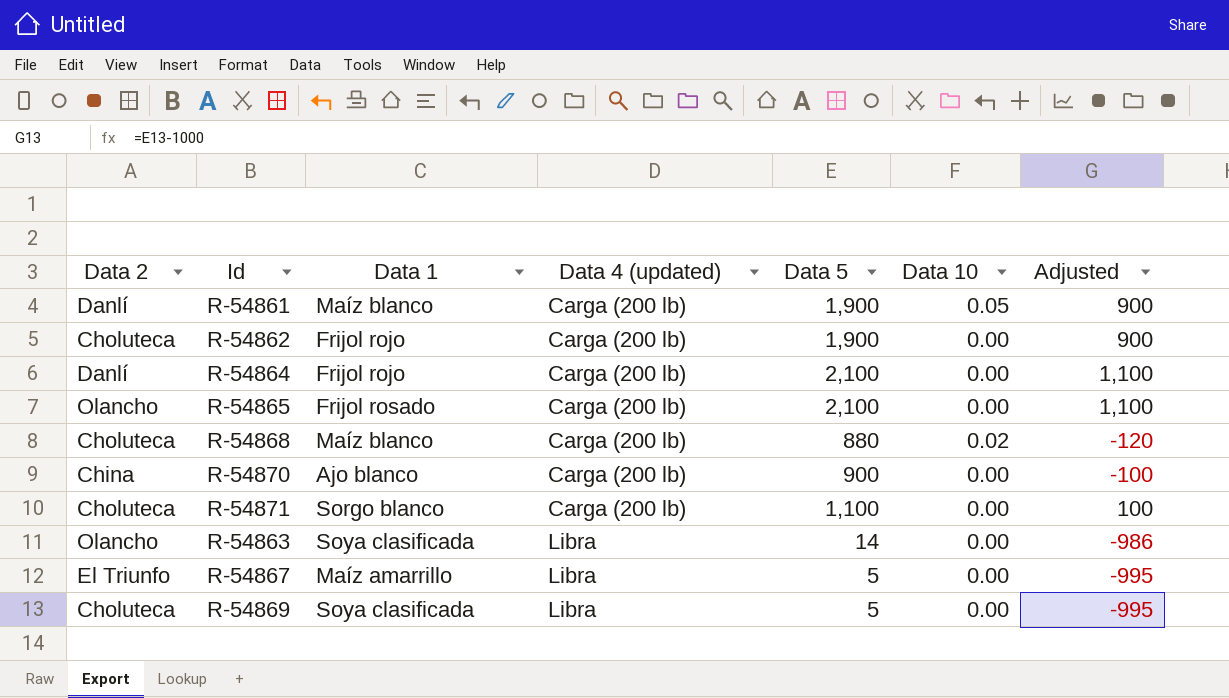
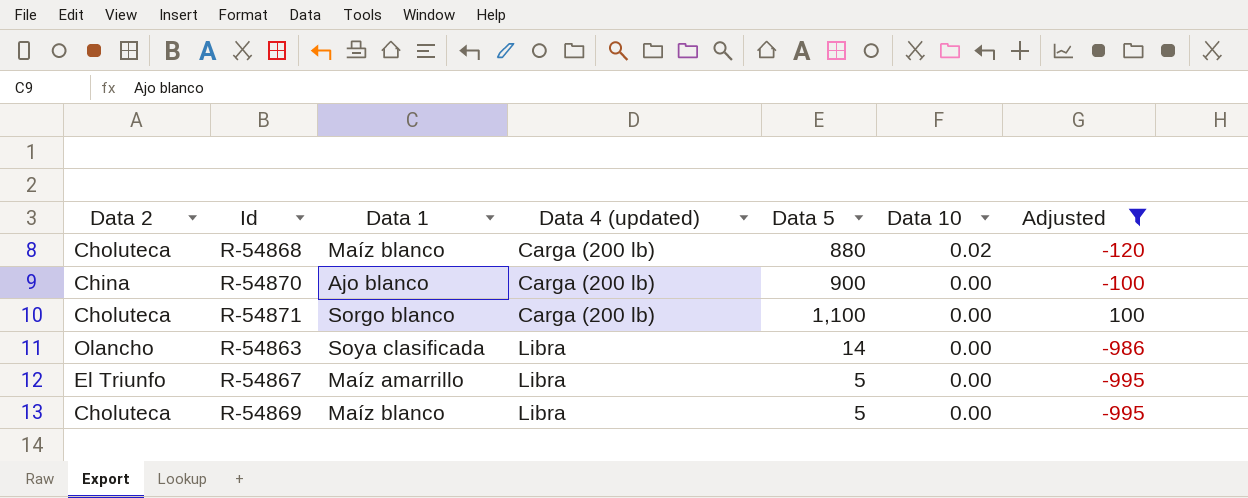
filter: none -> Adjusted <= 100
R-54869 | Data 1: Soya clasificada -> Maíz blanco

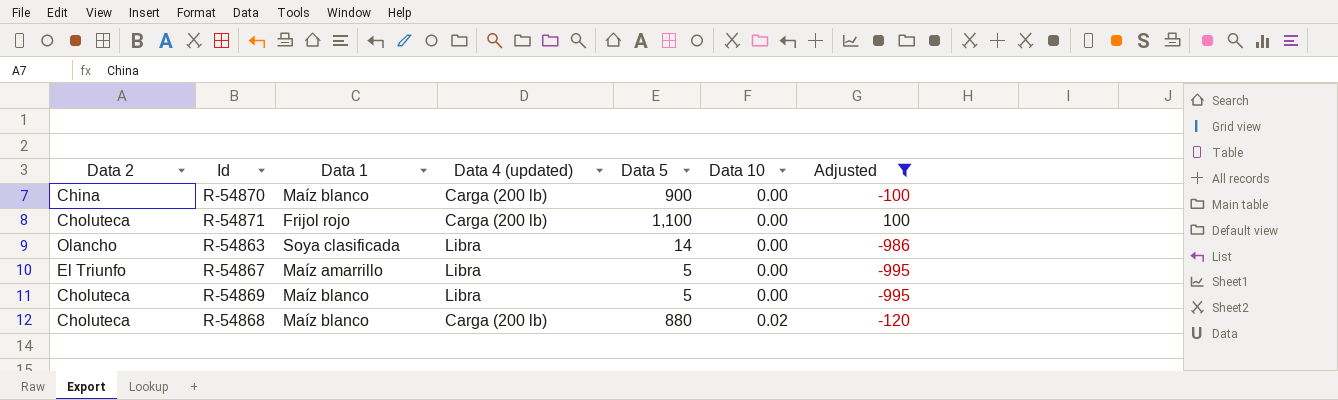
row order: Data 4 (updated) ascending -> Data 10 ascending
R-54870 | Data 1: Ajo blanco -> Maíz blanco
R-54871 | Data 1: Sorgo blanco -> Frijol rojo

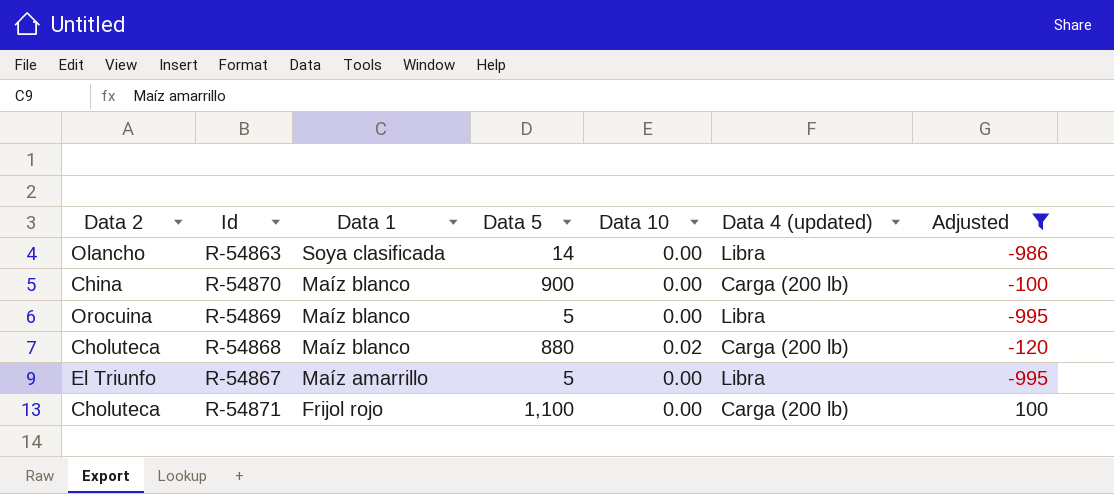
row order: Data 10 ascending -> Data 1 descending
column Data 4 (updated) | position: 4 -> 6
R-54869 | Data 2: Choluteca -> Orocuina

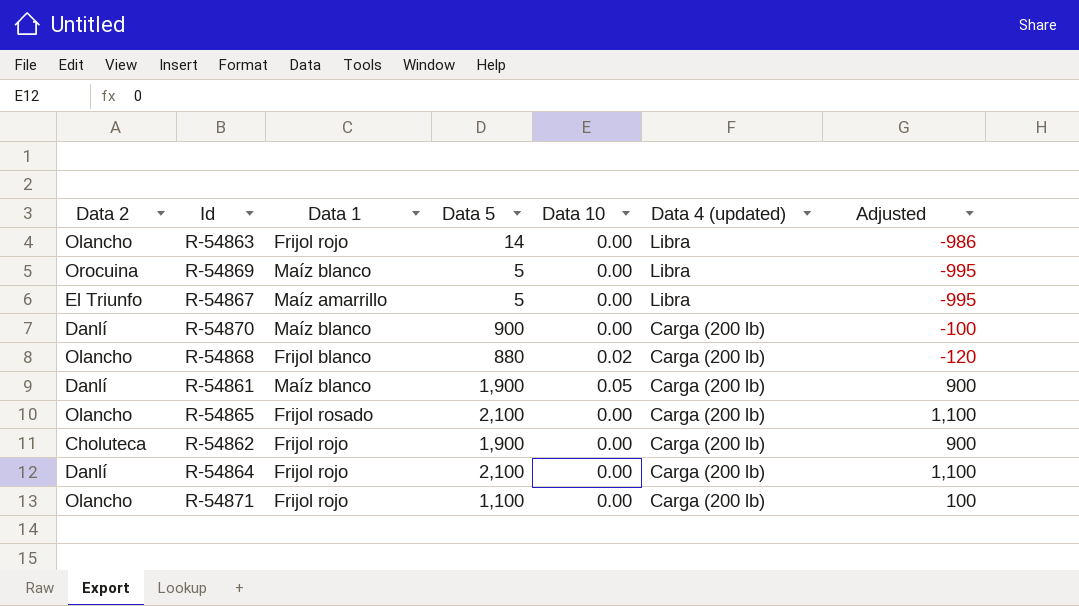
filter: Adjusted <= 100 -> none
row order: Data 1 descending -> Data 4 (updated) descending
R-54863 | Data 1: Soya clasificada -> Frijol rojo
R-54870 | Data 2: China -> Danlí
R-54868 | Data 2: Choluteca -> Olancho
R-54868 | Data 1: Maíz blanco -> Frijol blanco
R-54871 | Data 2: Choluteca -> Olancho

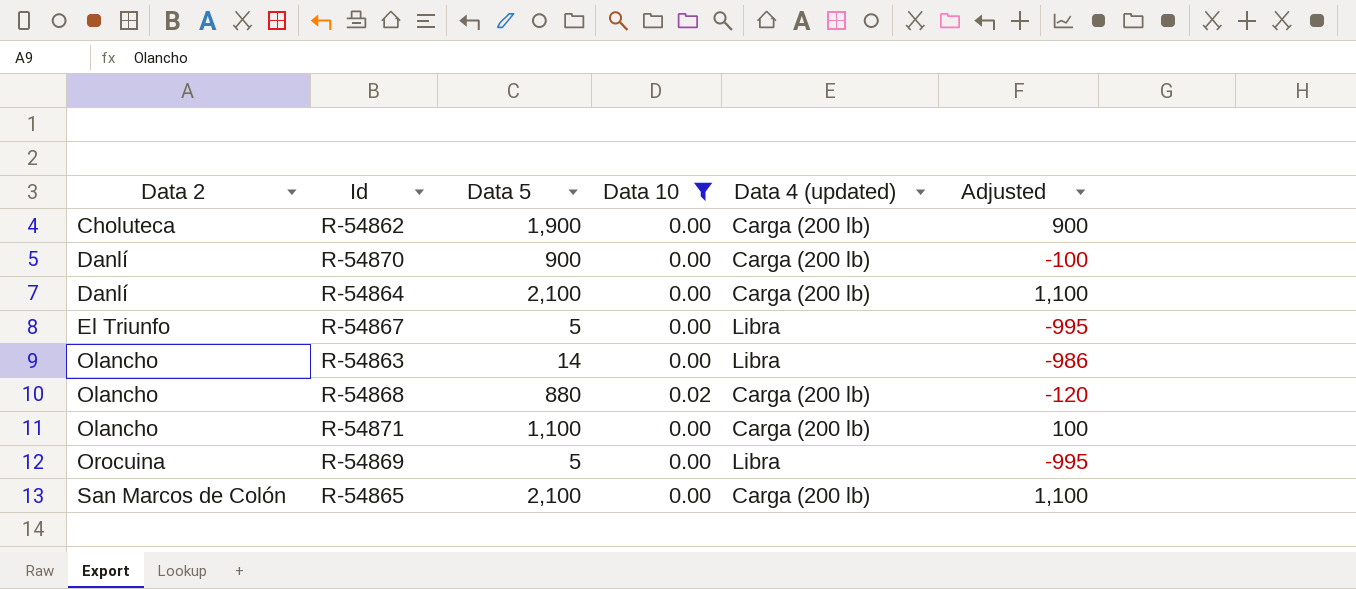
filter: none -> Data 10 != 0.05
row order: Data 4 (updated) descending -> Data 2 ascending
column Data 1 | position: 3 -> none
R-54865 | Data 2: Olancho -> San Marcos de Colón

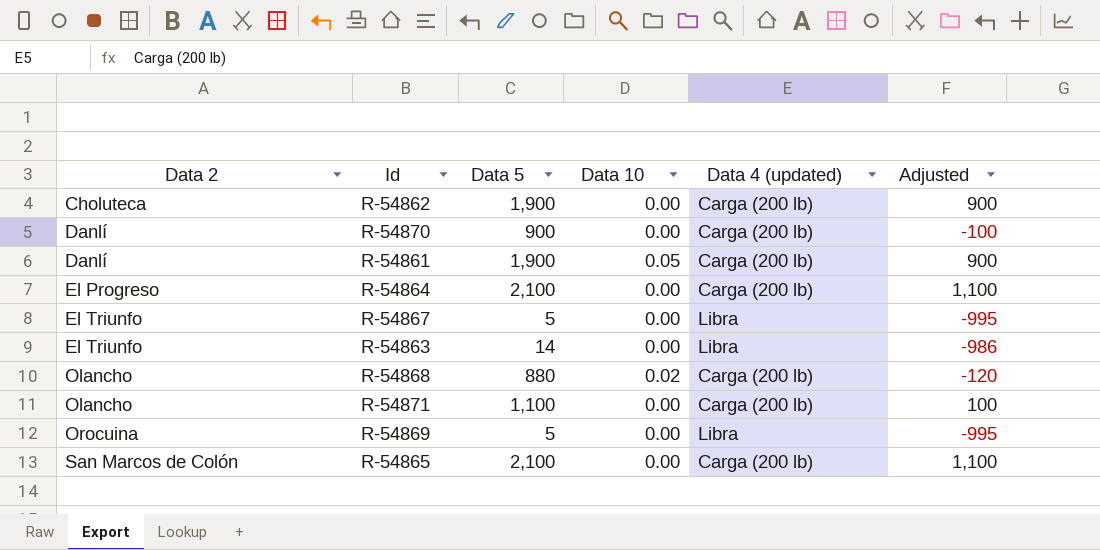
filter: Data 10 != 0.05 -> none
R-54864 | Data 2: Danlí -> El Progreso
R-54863 | Data 2: Olancho -> El Triunfo

